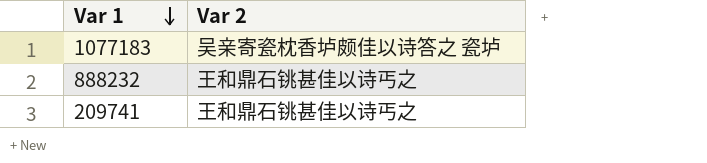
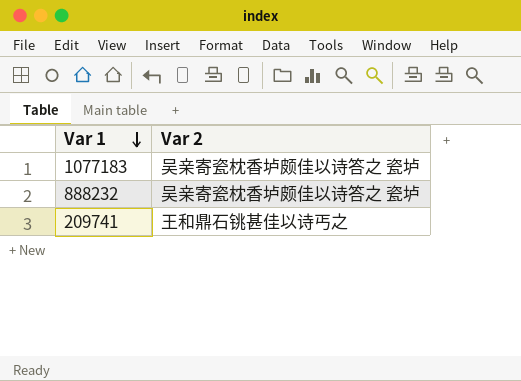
888232 | Var 2: 王和鼎石铫甚佳以诗丐之 -> 吴亲寄瓷枕香垆颇佳以诗答之 瓷垆

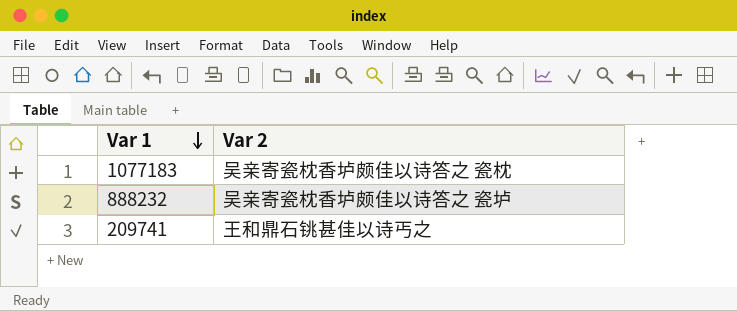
1077183 | Var 2: 吴亲寄瓷枕香垆颇佳以诗答之 瓷垆 -> 吴亲寄瓷枕香垆颇佳以诗答之 瓷枕

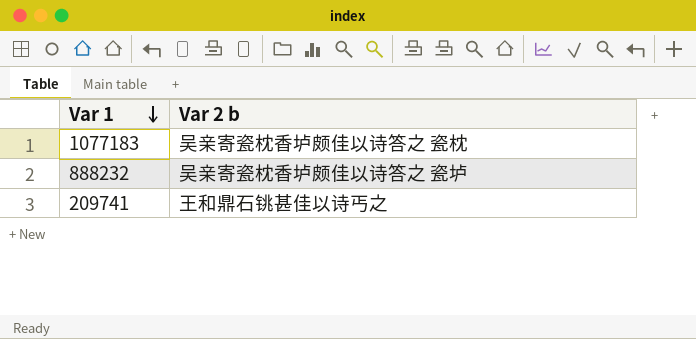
column name: Var 2 -> Var 2 b

